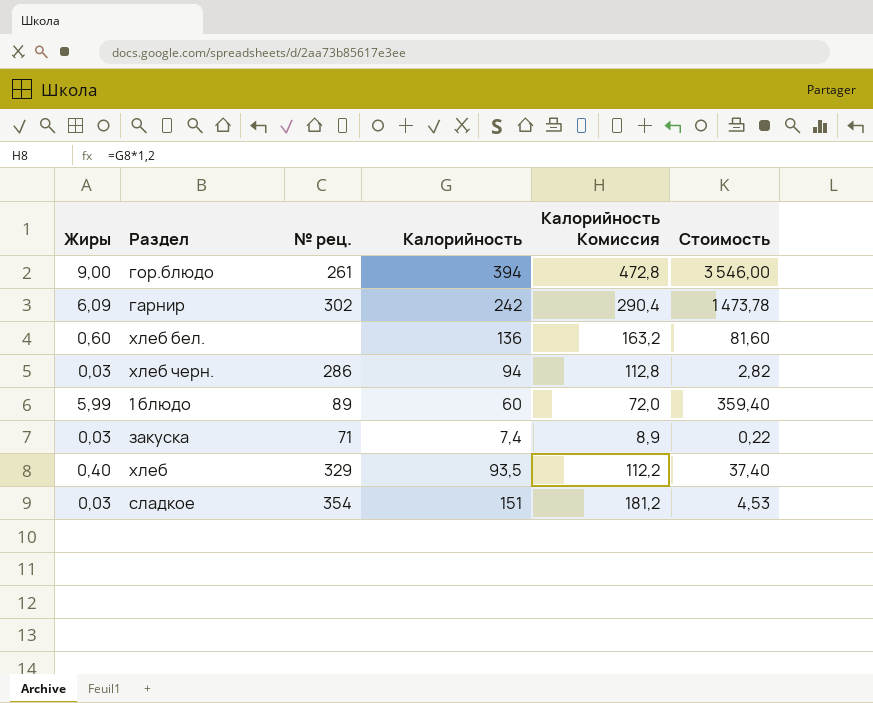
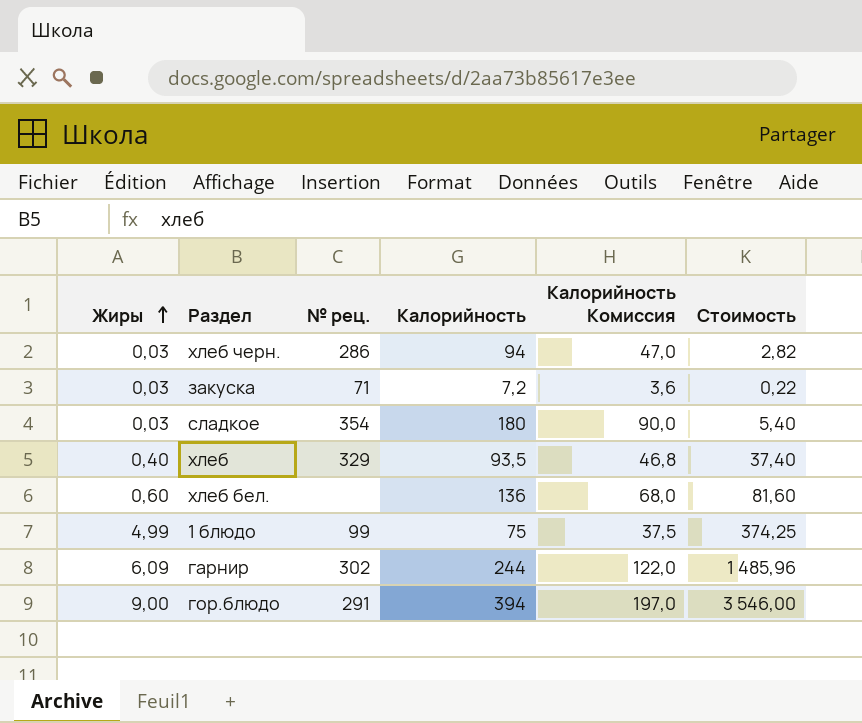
row order: none -> Жиры ascending
column Калорийность Комиссия | formula: [Калорийность] * 1,2 -> [Калорийность] * 0,5
закуска | Калорийность: 7,4 -> 7,2
сладкое | Калорийность: 151 -> 180
сладкое | Стоимость: 4,53 -> 5,40
1 блюдо | Жиры: 5,99 -> 4,99
1 блюдо | № рец.: 89 -> 99
1 блюдо | Калорийность: 60 -> 75
1 блюдо | Стоимость: 359,40 -> 374,25
гарнир | Калорийность: 242 -> 244
гарнир | Стоимость: 1 473,78 -> 1 485,96
гор.блюдо | № рец.: 261 -> 291

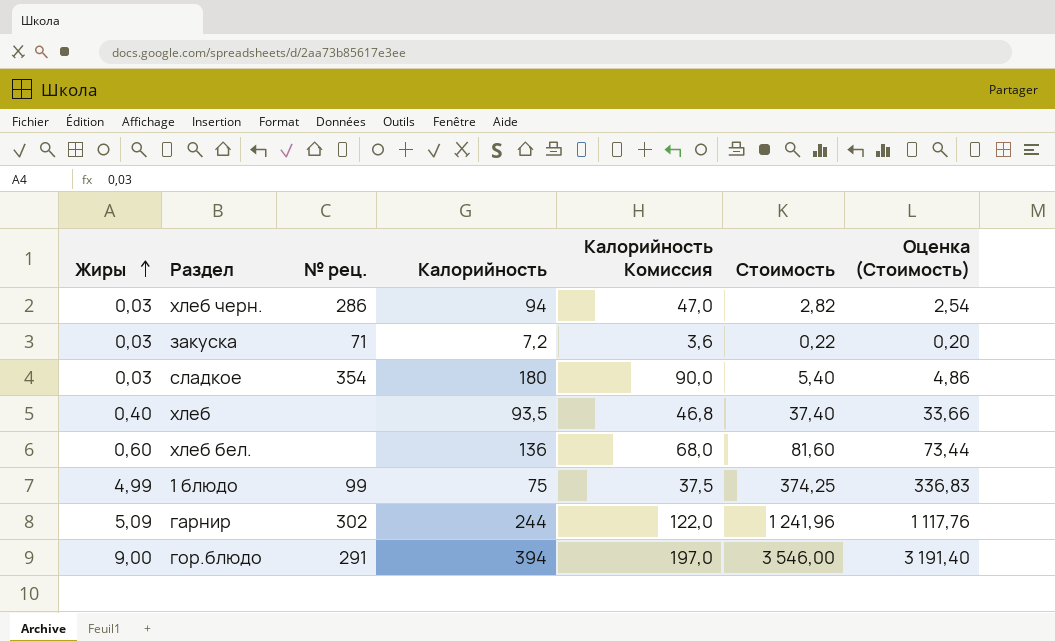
column Оценка (Стоимость) | formula: none -> [Стоимость] * 0,9
хлеб | № рец.: 329 -> none
гарнир | Жиры: 6,09 -> 5,09
гарнир | Стоимость: 1 485,96 -> 1 241,96

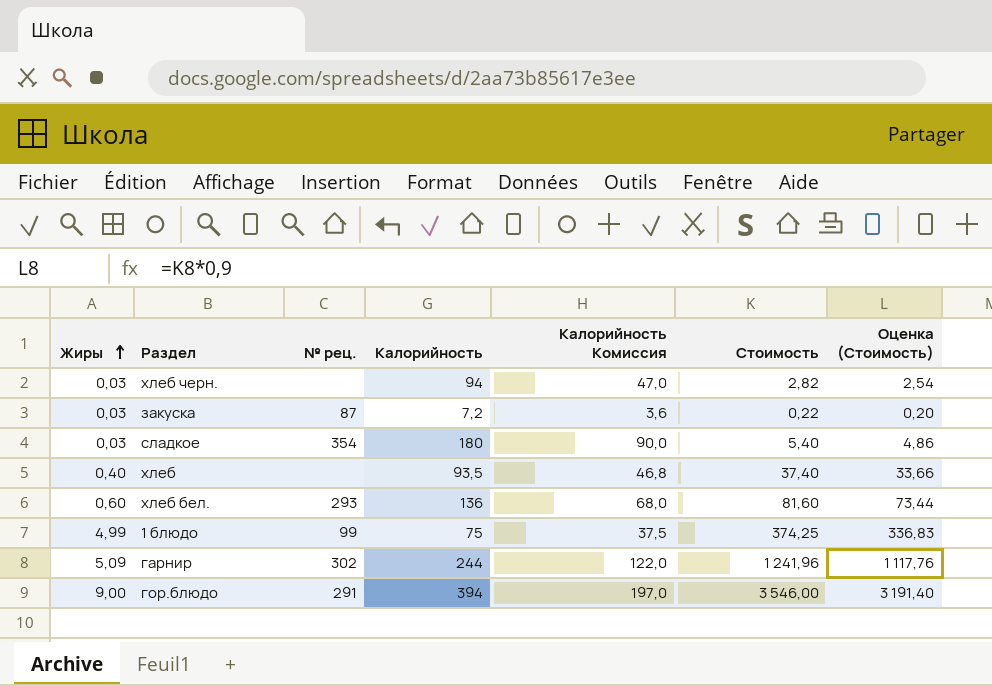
хлеб черн. | № рец.: 286 -> none
закуска | № рец.: 71 -> 87
хлеб бел. | № рец.: none -> 293

